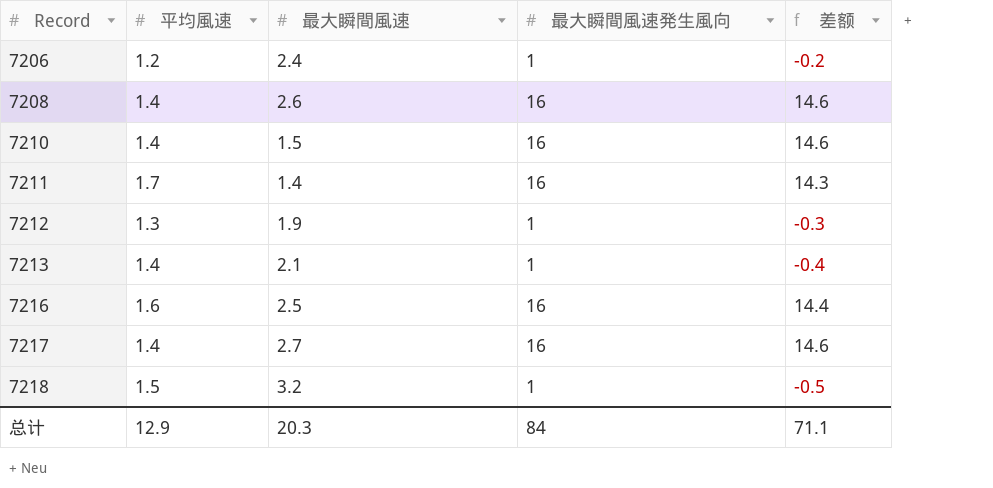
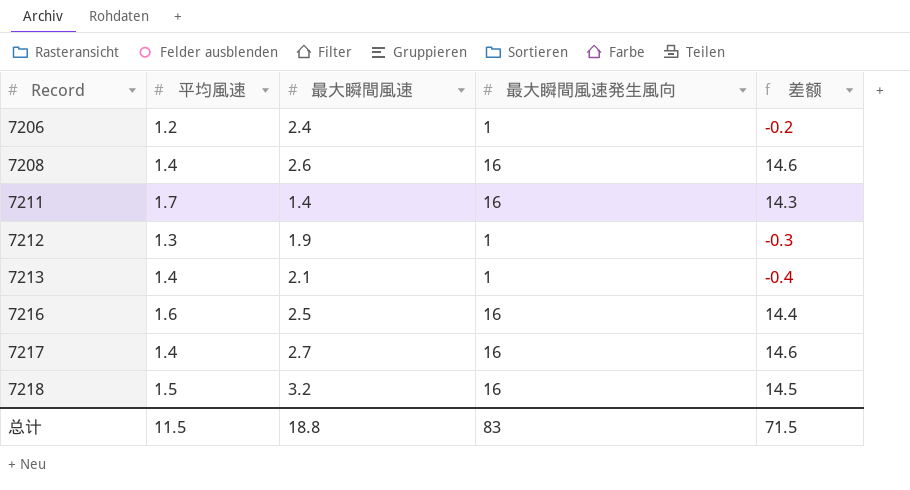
row 7210: 1.4 | 1.5 | 16 | 14.6 -> none
7218 | 最大瞬間風速発生風向: 1 -> 16
7218 | 差额: -0.5 -> 14.5
总计 | 平均風速: 12.9 -> 11.5
总计 | 最大瞬間風速: 20.3 -> 18.8
总计 | 最大瞬間風速発生風向: 84 -> 83
总计 | 差额: 71.1 -> 71.5

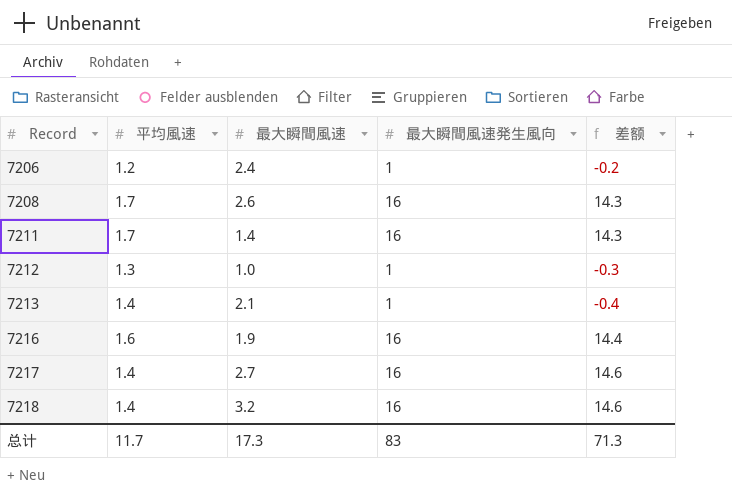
7208 | 平均風速: 1.4 -> 1.7
7208 | 差额: 14.6 -> 14.3
7212 | 最大瞬間風速: 1.9 -> 1.0
7216 | 最大瞬間風速: 2.5 -> 1.9
7218 | 平均風速: 1.5 -> 1.4
7218 | 差额: 14.5 -> 14.6
总计 | 平均風速: 11.5 -> 11.7
总计 | 最大瞬間風速: 18.8 -> 17.3
总计 | 差额: 71.5 -> 71.3

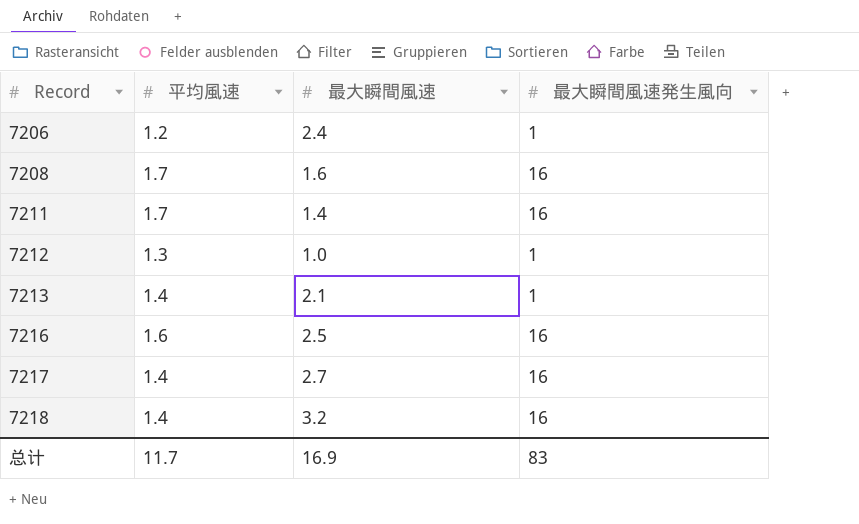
column 差额 | formula: [最大瞬間風速発生風向] - [平均風速] -> none
7208 | 最大瞬間風速: 2.6 -> 1.6
7216 | 最大瞬間風速: 1.9 -> 2.5
总计 | 最大瞬間風速: 17.3 -> 16.9

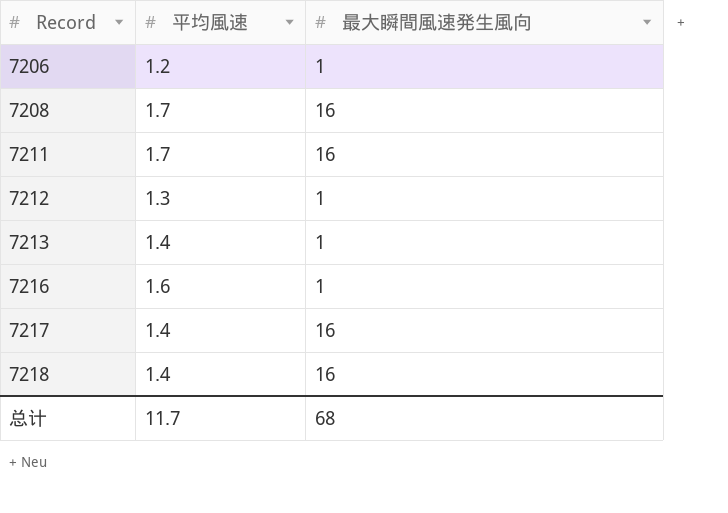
column 最大瞬間風速 | position: 3 -> none
7216 | 最大瞬間風速発生風向: 16 -> 1
总计 | 最大瞬間風速発生風向: 83 -> 68

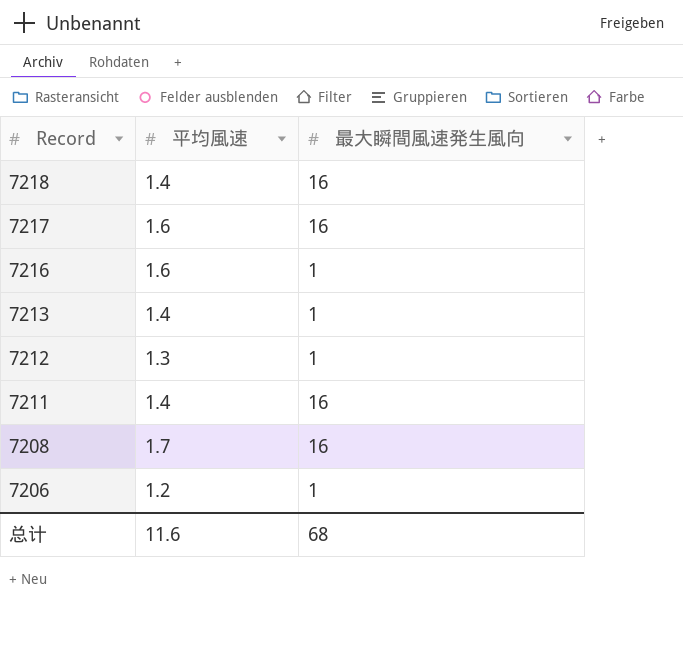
row order: Record ascending -> Record descending
7217 | 平均風速: 1.4 -> 1.6
7211 | 平均風速: 1.7 -> 1.4
总计 | 平均風速: 11.7 -> 11.6

